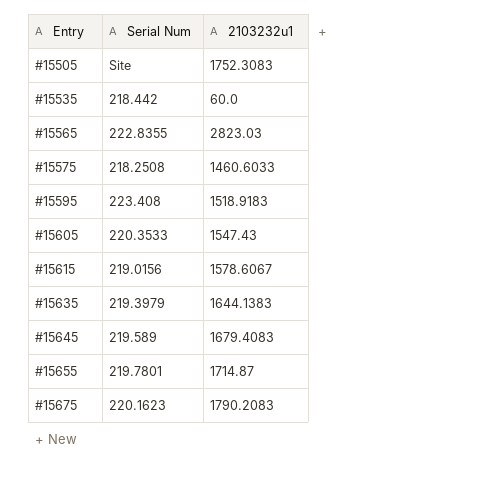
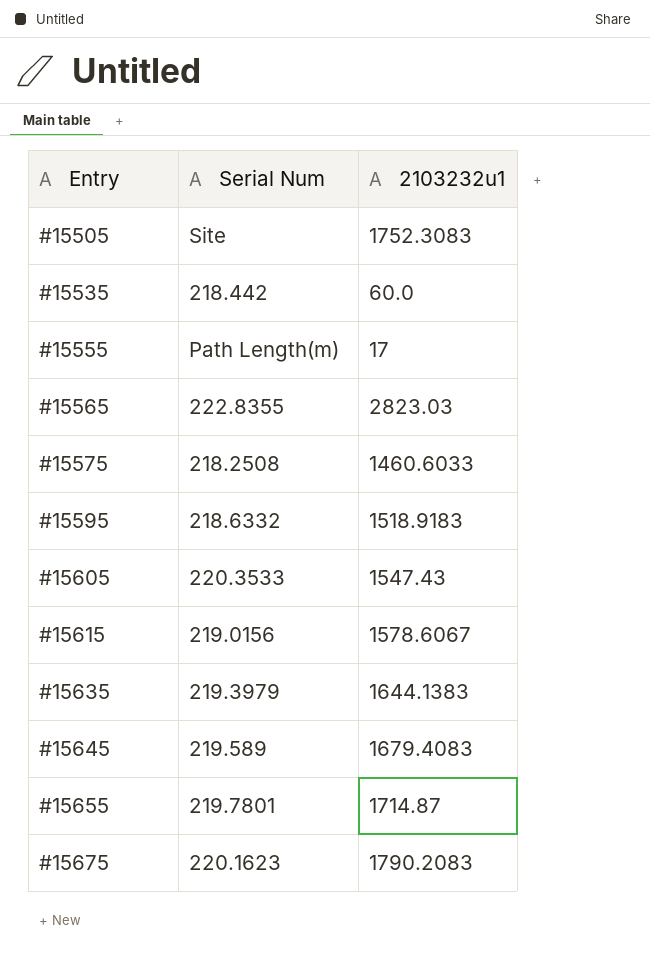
row #15555: none -> Path Length(m) | 17
#15595 | Serial Num: 223.408 -> 218.6332

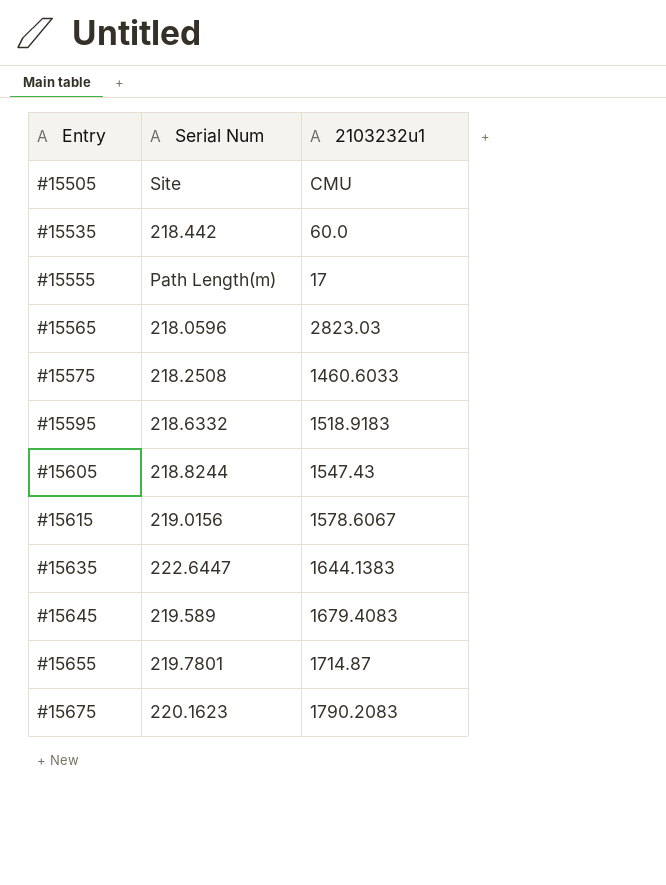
#15505 | 2103232u1: 1752.3083 -> CMU
#15565 | Serial Num: 222.8355 -> 218.0596
#15605 | Serial Num: 220.3533 -> 218.8244
#15635 | Serial Num: 219.3979 -> 222.6447

